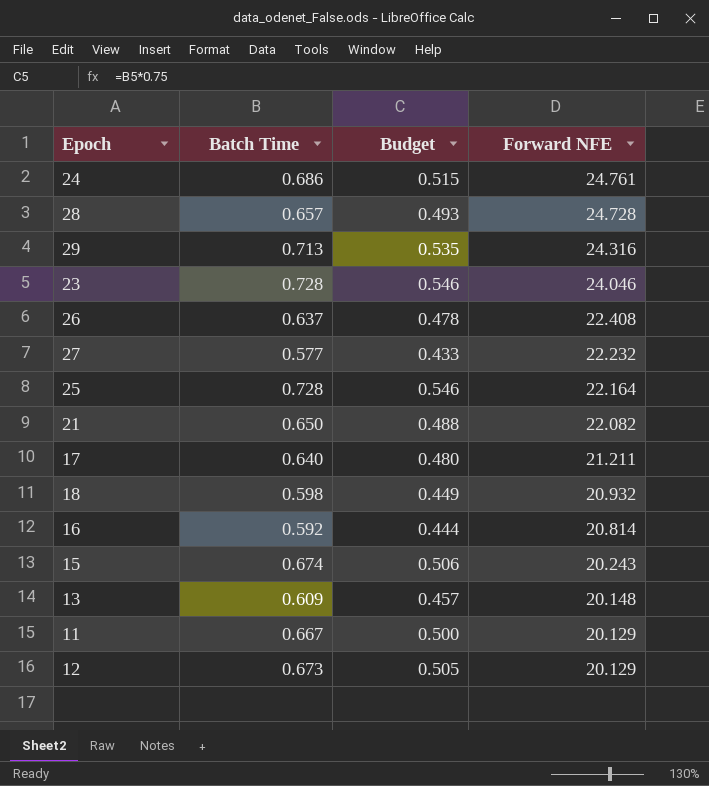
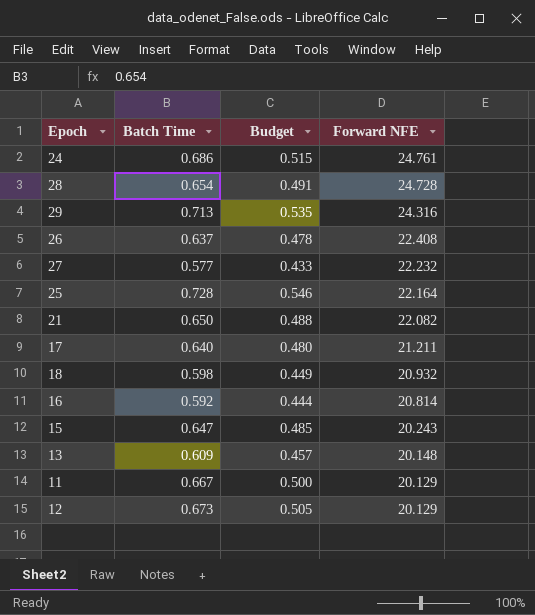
row 23: 0.728 | 0.546 | 24.046 -> none
28 | Batch Time: 0.657 -> 0.654
28 | Budget: 0.493 -> 0.491
15 | Batch Time: 0.674 -> 0.647
15 | Budget: 0.506 -> 0.485

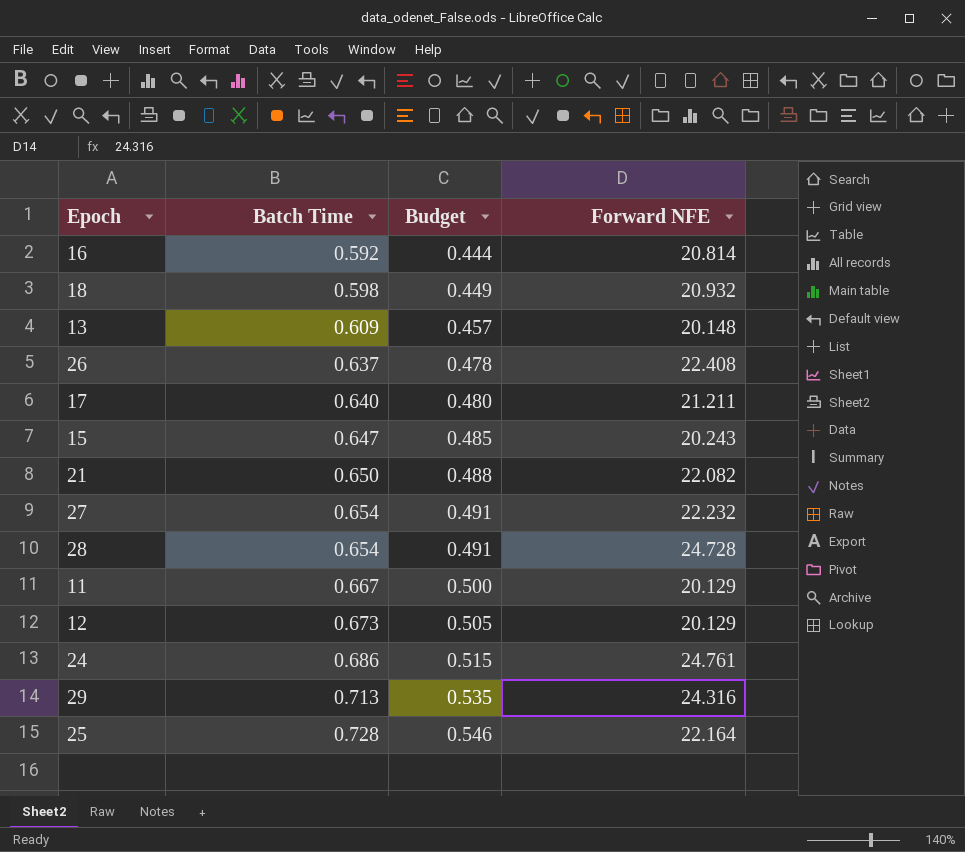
row order: Forward NFE descending -> Batch Time ascending
27 | Batch Time: 0.577 -> 0.654
27 | Budget: 0.433 -> 0.491

